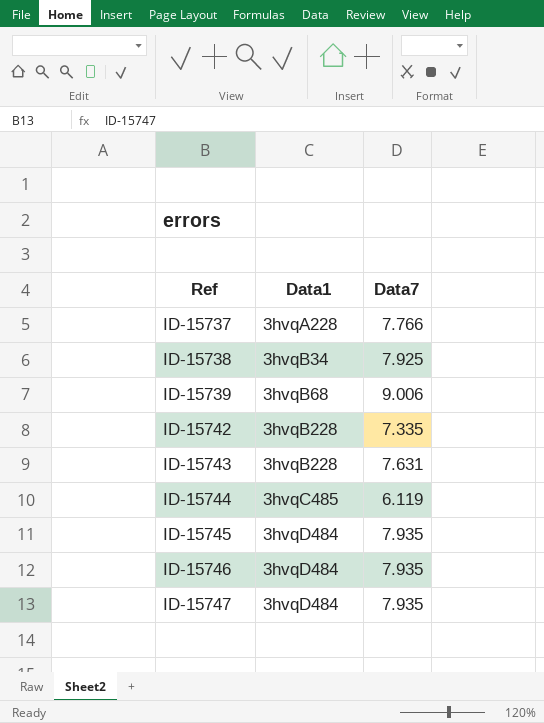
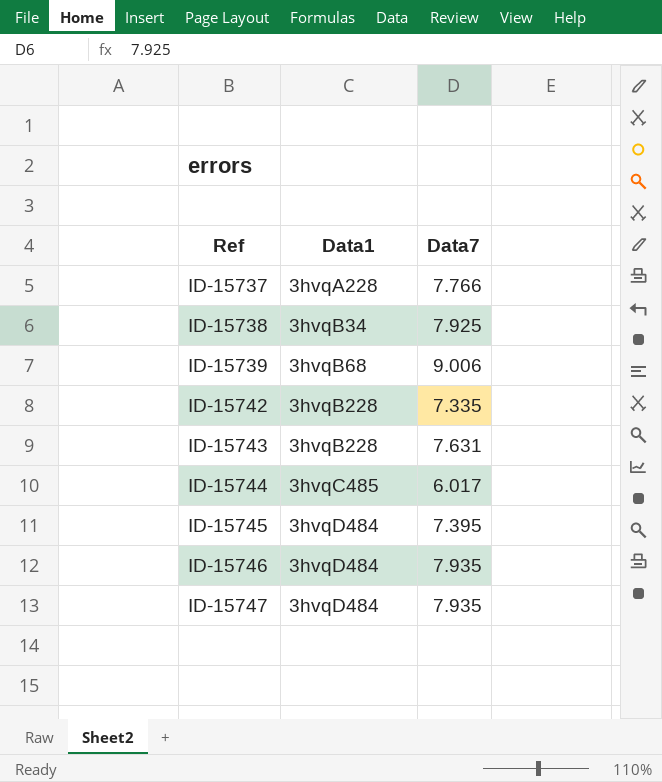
ID-15744 | Data7: 6.119 -> 6.017
ID-15745 | Data7: 7.935 -> 7.395

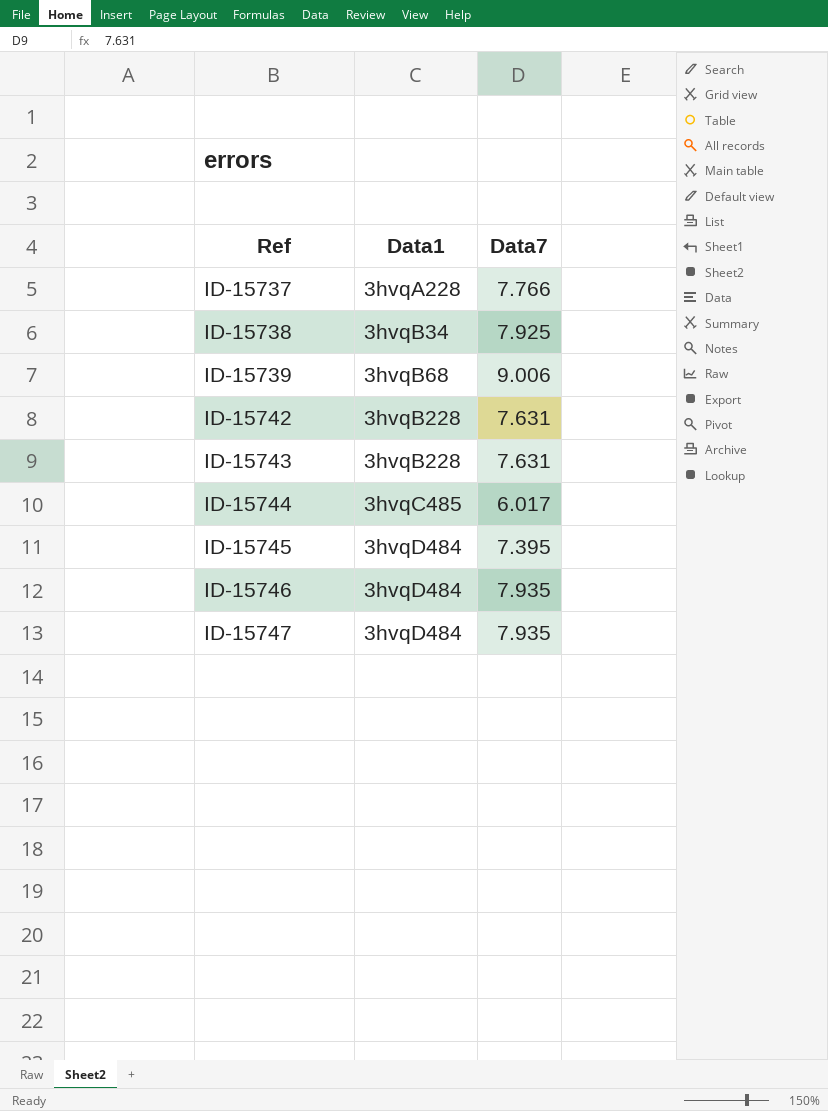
ID-15742 | Data7: 7.335 -> 7.631

